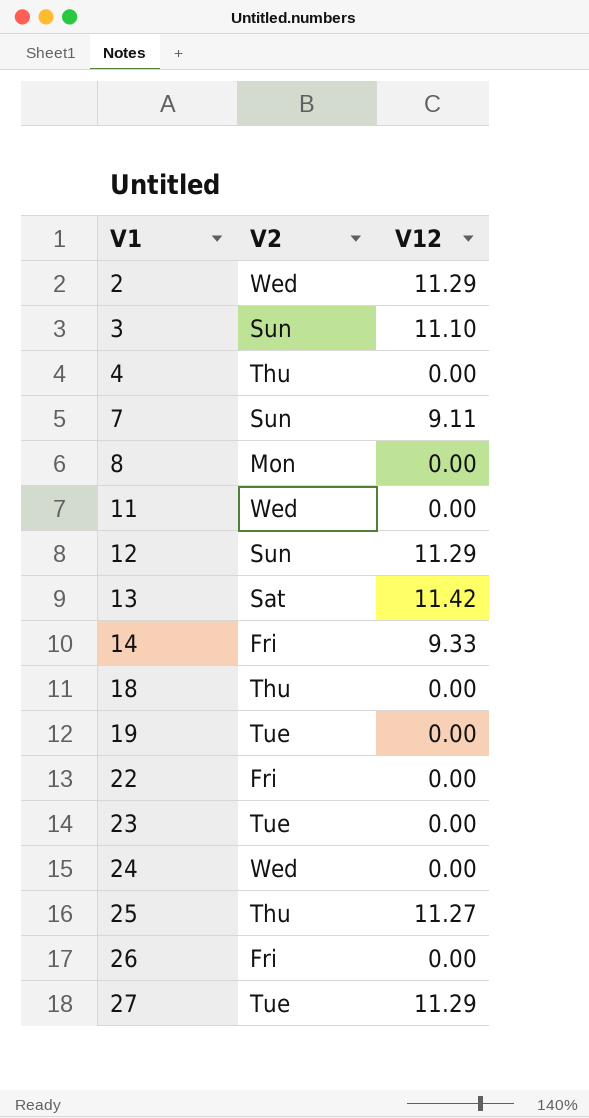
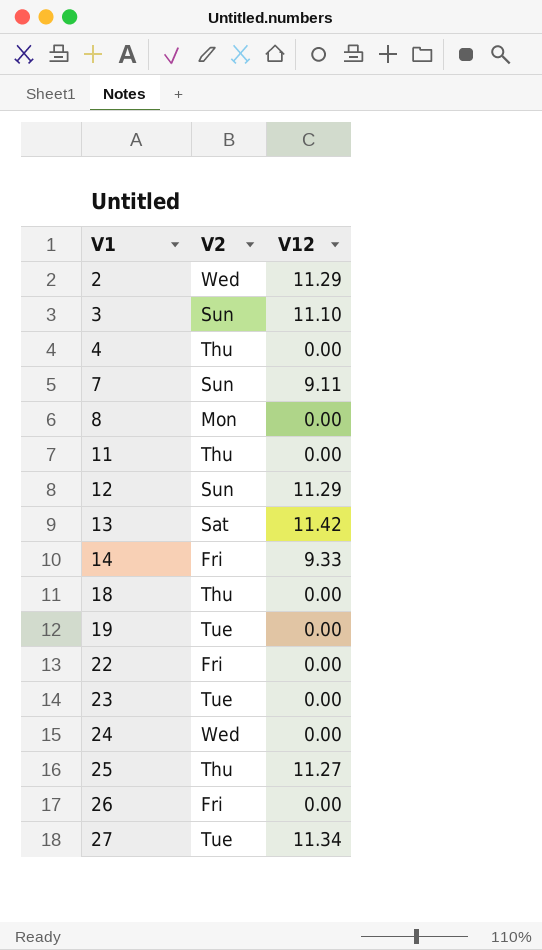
11 | V2: Wed -> Thu
27 | V12: 11.29 -> 11.34

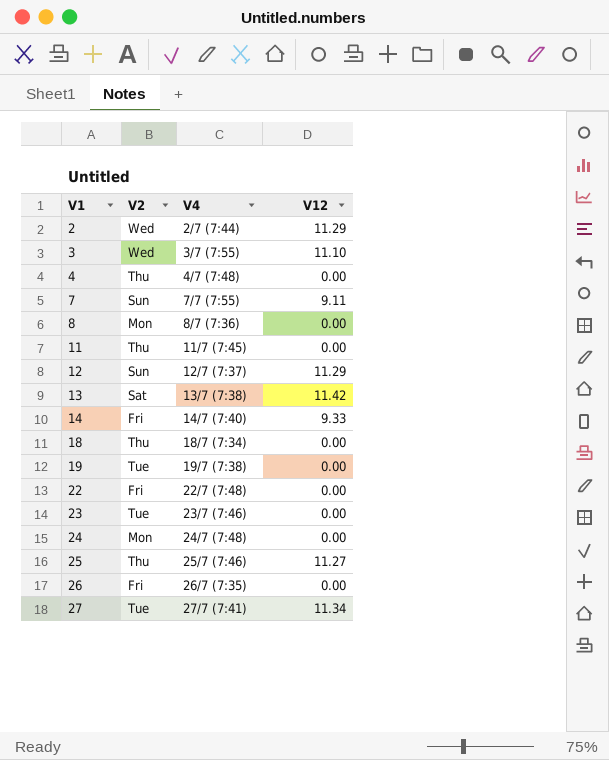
column V4 | position: none -> 3
3 | V2: Sun -> Wed
24 | V2: Wed -> Mon

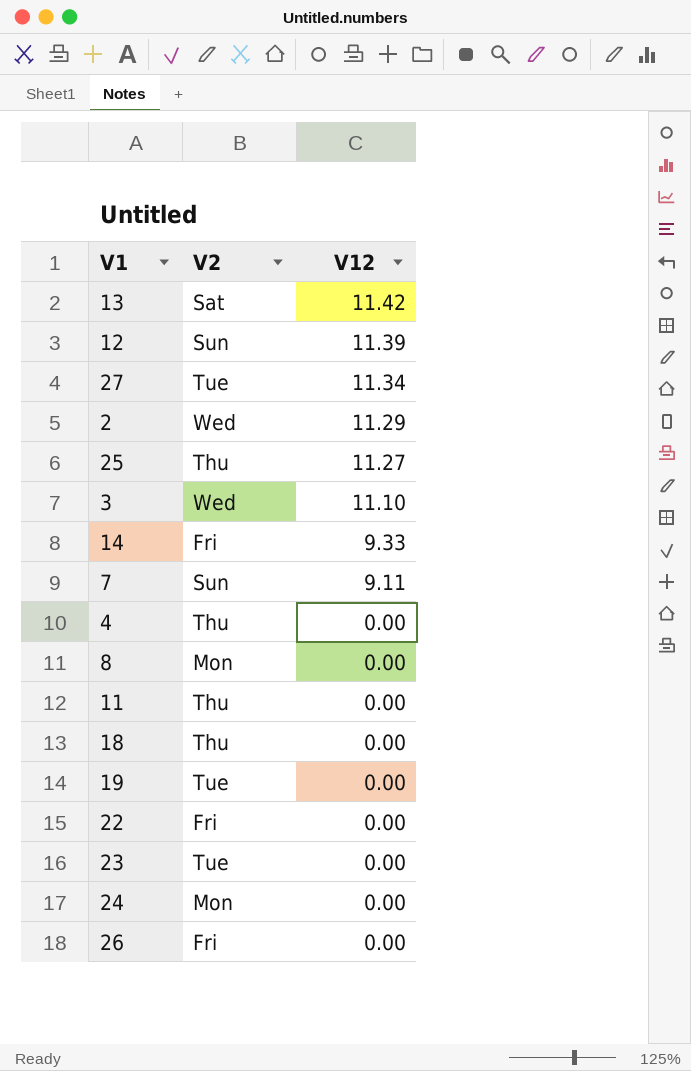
row order: V1 ascending -> V12 descending
column V4 | position: 3 -> none
12 | V12: 11.29 -> 11.39

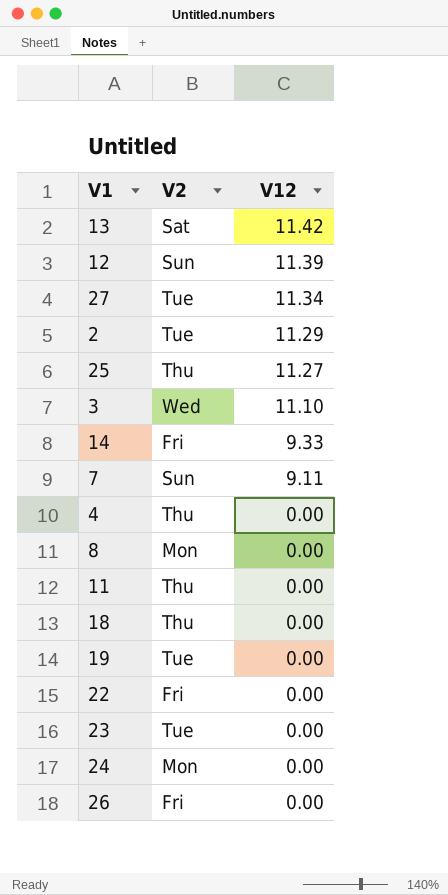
2 | V2: Wed -> Tue

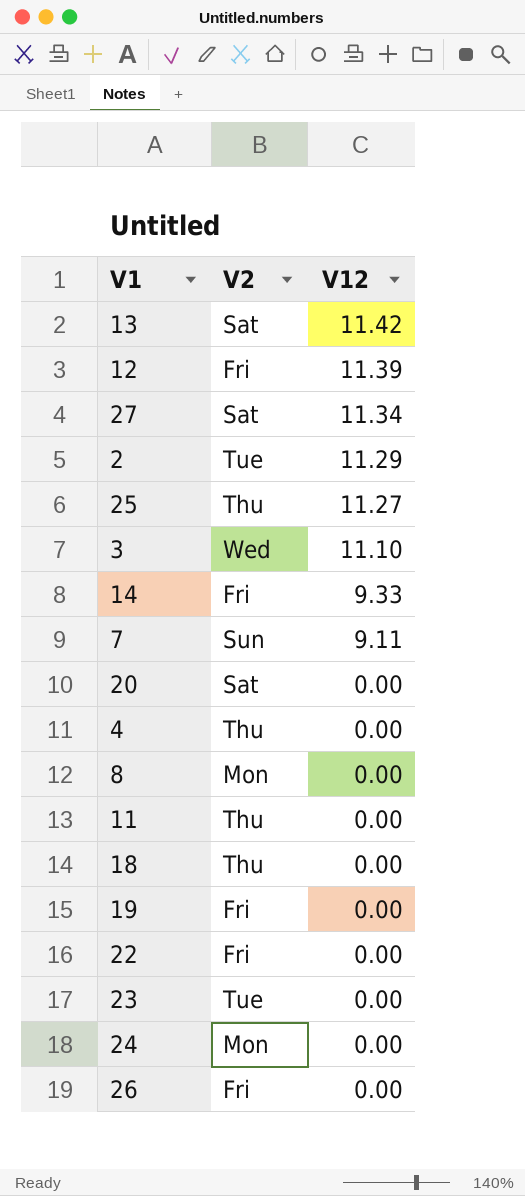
12 | V2: Sun -> Fri
27 | V2: Tue -> Sat
row 20: none -> Sat | 0.00
19 | V2: Tue -> Fri

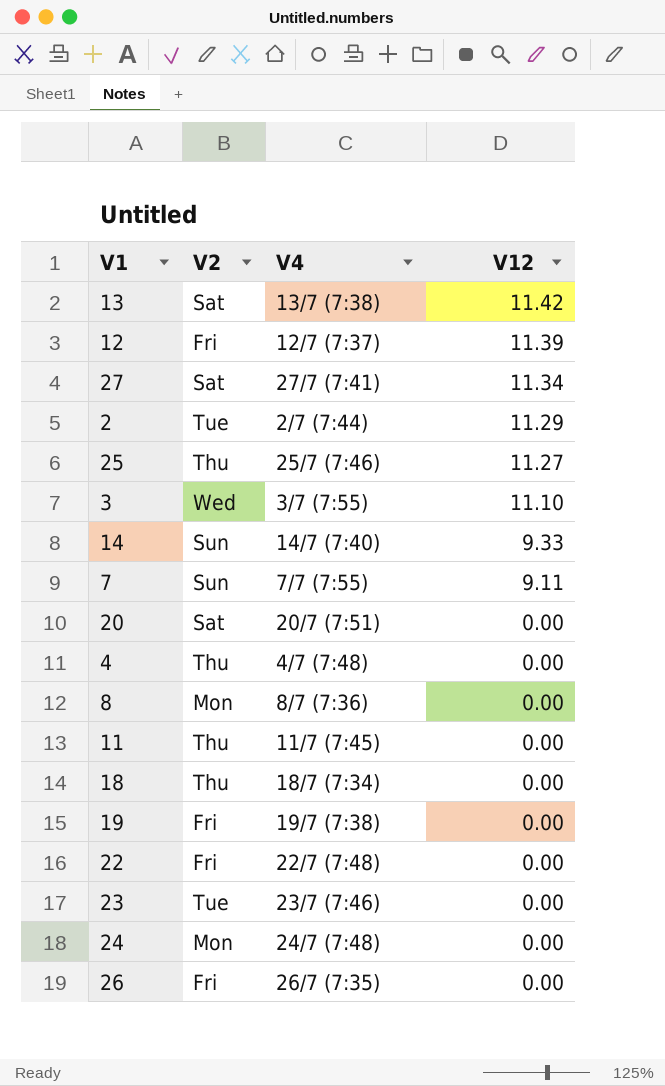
column V4 | position: none -> 3
14 | V2: Fri -> Sun

